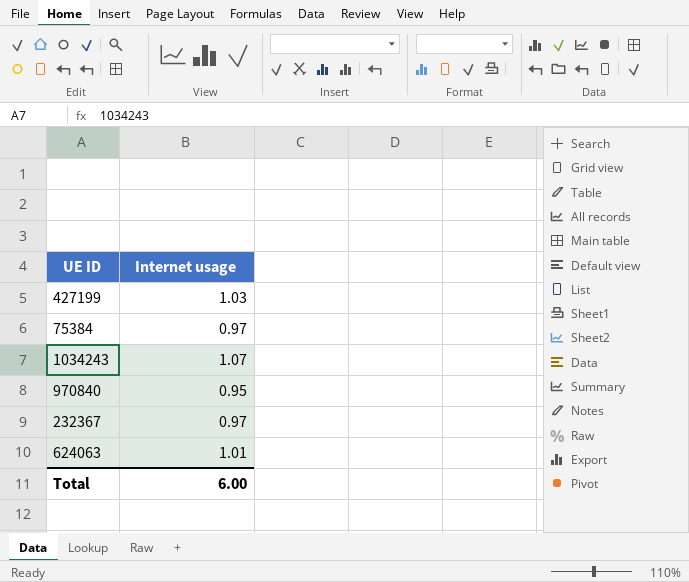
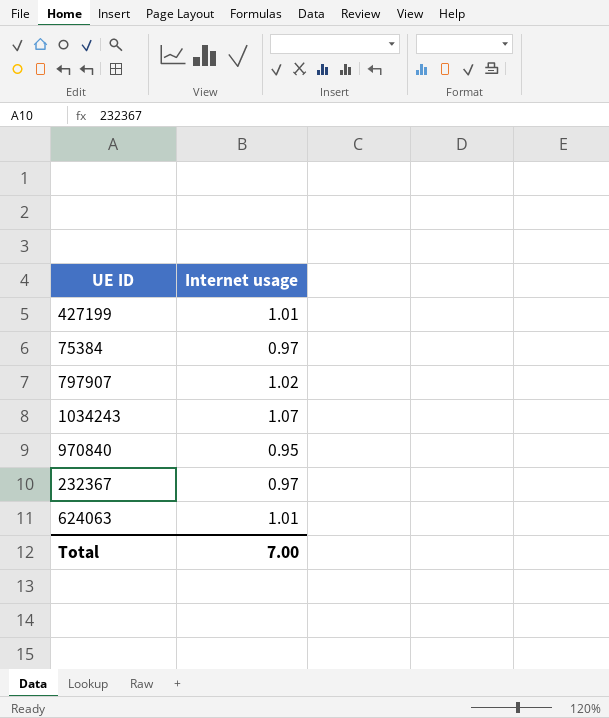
427199 | Internet usage: 1.03 -> 1.01
row 797907: none -> 1.02
Total | Internet usage: 6.00 -> 7.00

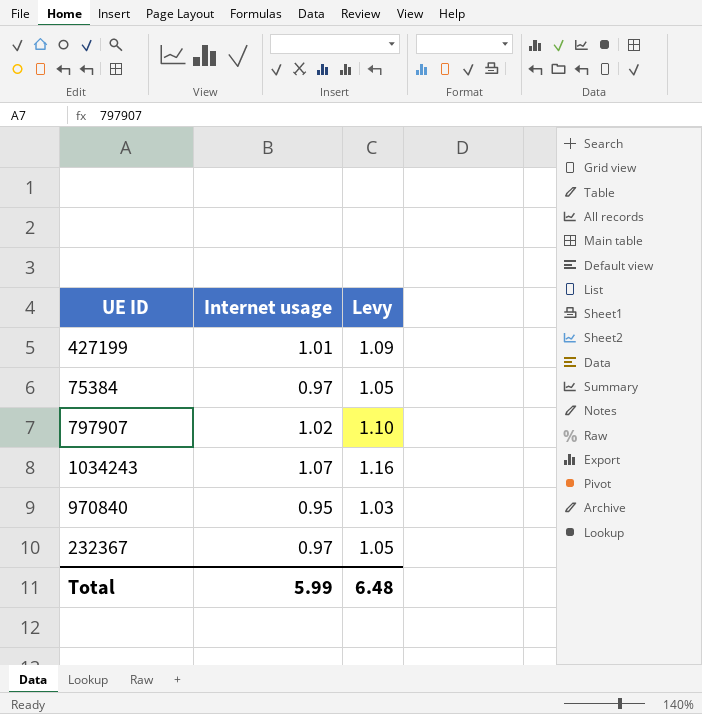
column Levy | formula: none -> [Internet usage] * 1.08
row 624063: 1.01 -> none
Total | Internet usage: 7.00 -> 5.99

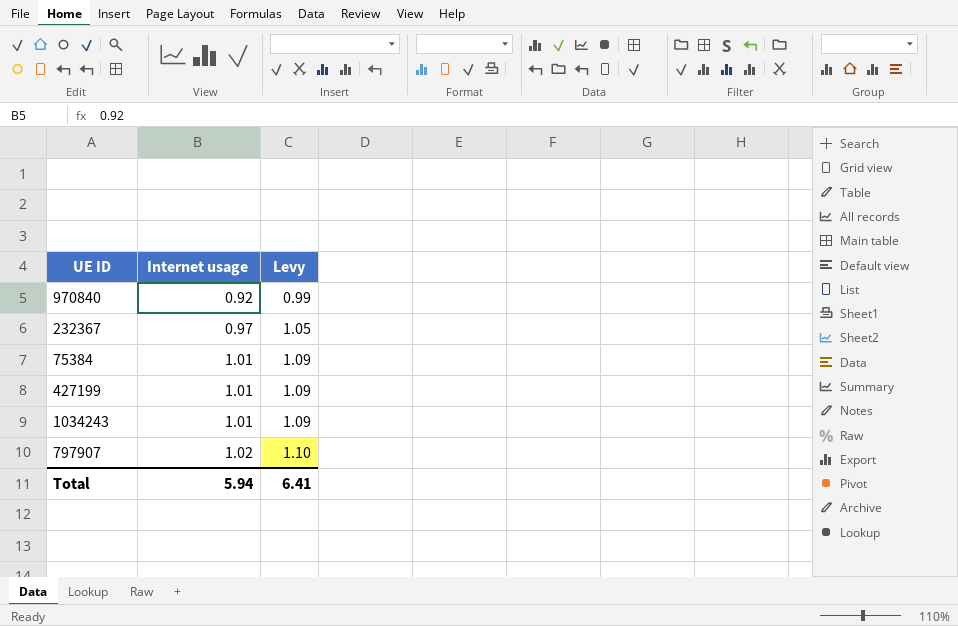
row order: none -> Internet usage ascending
970840 | Internet usage: 0.95 -> 0.92
970840 | Levy: 1.03 -> 0.99
75384 | Internet usage: 0.97 -> 1.01
75384 | Levy: 1.05 -> 1.09
1034243 | Internet usage: 1.07 -> 1.01
1034243 | Levy: 1.16 -> 1.09
Total | Internet usage: 5.99 -> 5.94
Total | Levy: 6.48 -> 6.41

